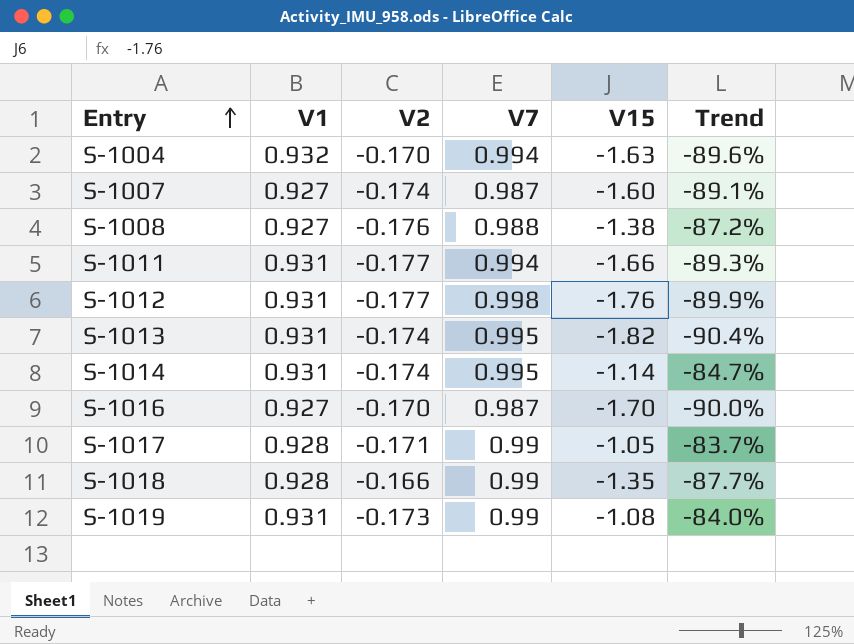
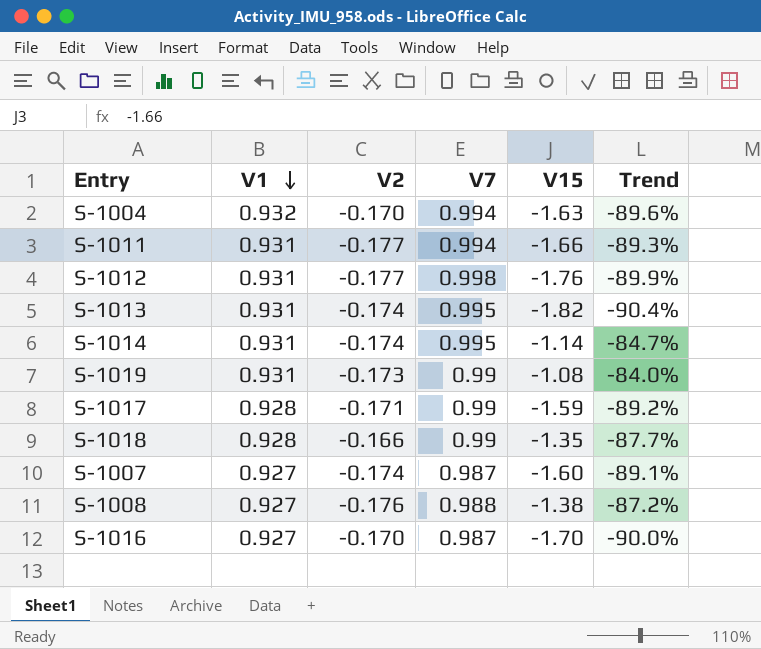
row order: Entry ascending -> V1 descending
S-1017 | V15: -1.05 -> -1.59
S-1017 | Trend: -83.7% -> -89.2%

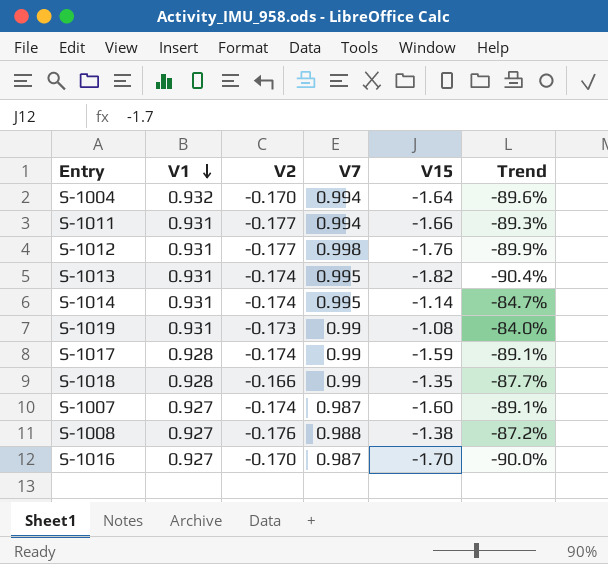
S-1004 | V15: -1.63 -> -1.64
S-1017 | V2: -0.171 -> -0.174
S-1017 | Trend: -89.2% -> -89.1%

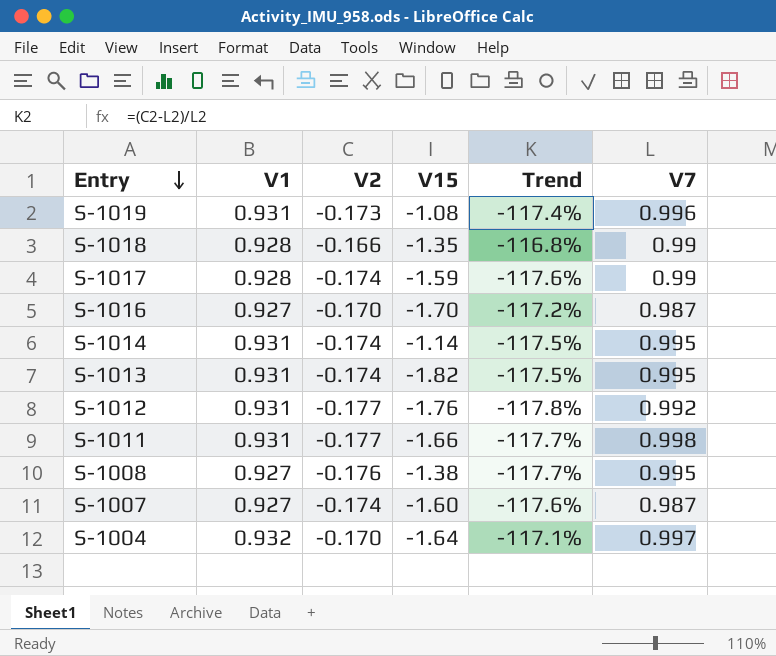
row order: V1 descending -> Entry descending
column Trend | formula: ([V2] - [V15]) / [V15] -> ([V2] - [V7]) / [V7]
column V7 | position: 4 -> 6
S-1019 | V7: 0.99 -> 0.996
S-1012 | V7: 0.998 -> 0.992
S-1011 | V7: 0.994 -> 0.998
S-1008 | V7: 0.988 -> 0.995
S-1004 | V7: 0.994 -> 0.997

